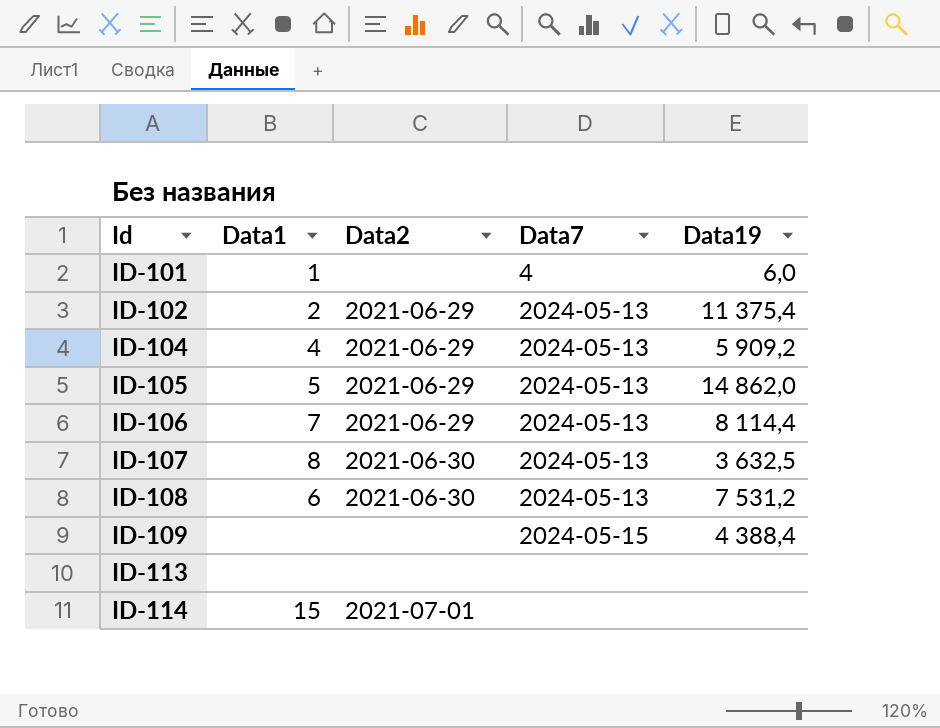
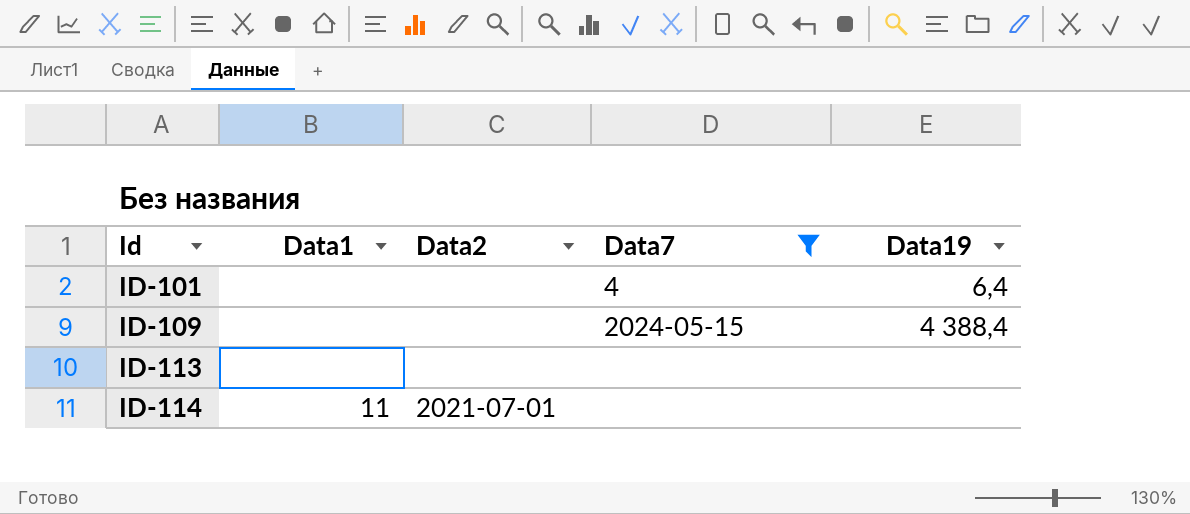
filter: none -> Data7 != 2024-05-13
ID-101 | Data1: 1 -> none
ID-101 | Data19: 6,0 -> 6,4
ID-114 | Data1: 15 -> 11

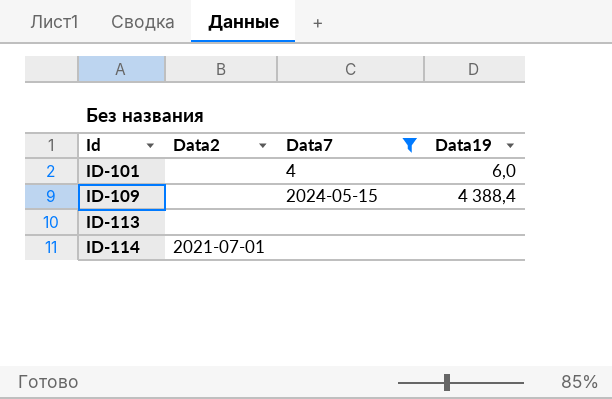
column Data1 | position: 2 -> none
ID-101 | Data19: 6,4 -> 6,0

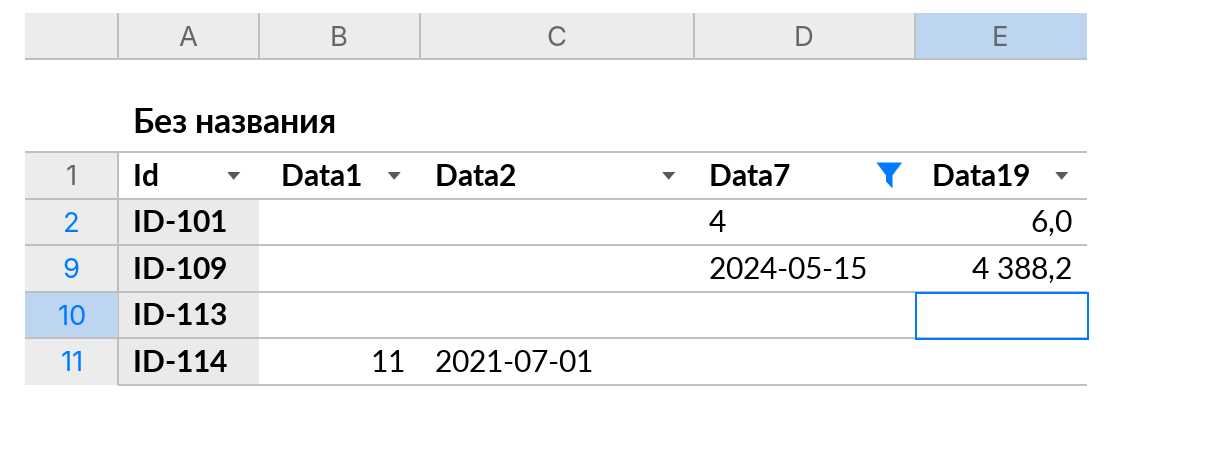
column Data1 | position: none -> 2
ID-109 | Data19: 4 388,4 -> 4 388,2

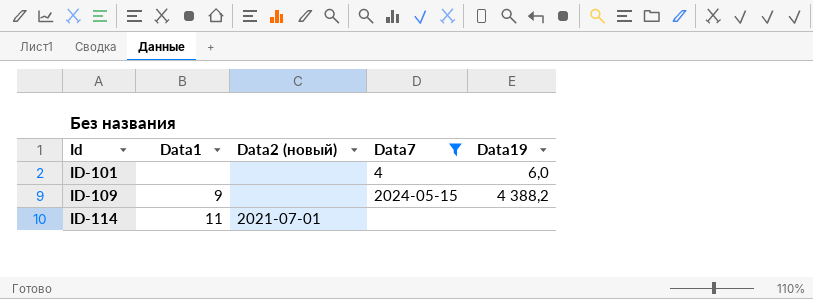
column name: Data2 -> Data2 (новый)
row ID-113: none | none | none | none -> none
ID-109 | Data1: none -> 9

